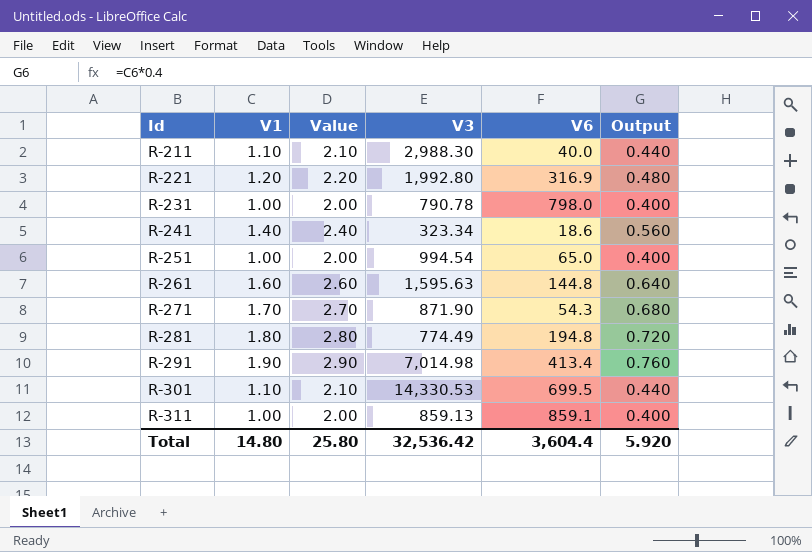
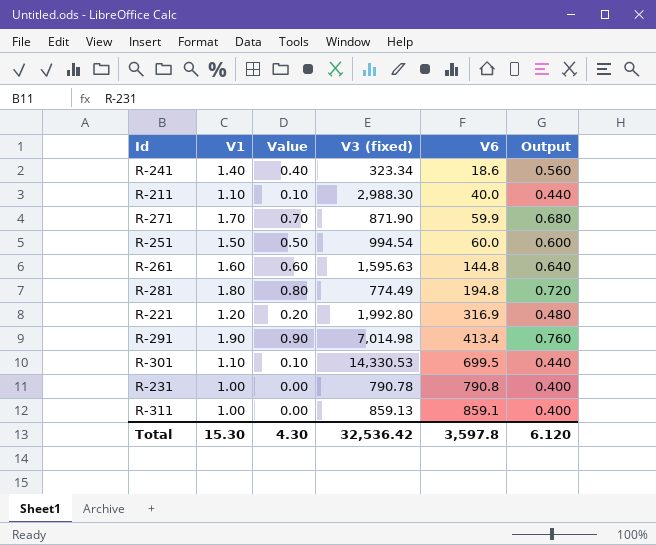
row order: Id ascending -> V6 ascending
column Value | formula: [V1] + 1 -> [V1] - 1
column name: V3 -> V3 (fixed)
R-271 | V6: 54.3 -> 59.9
R-251 | V1: 1.00 -> 1.50
R-251 | V6: 65.0 -> 60.0
R-251 | Output: 0.400 -> 0.600
R-231 | V6: 798.0 -> 790.8
Total | V1: 14.80 -> 15.30
Total | Value: 25.80 -> 4.30
Total | V6: 3,604.4 -> 3,597.8
Total | Output: 5.920 -> 6.120

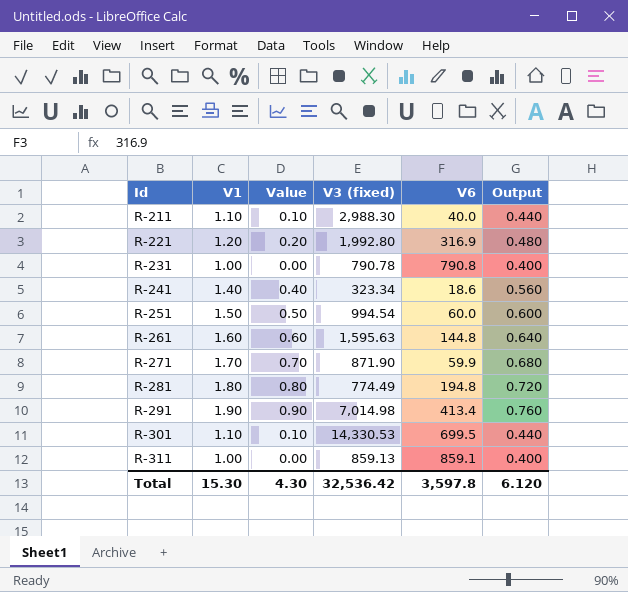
row order: V6 ascending -> Id ascending

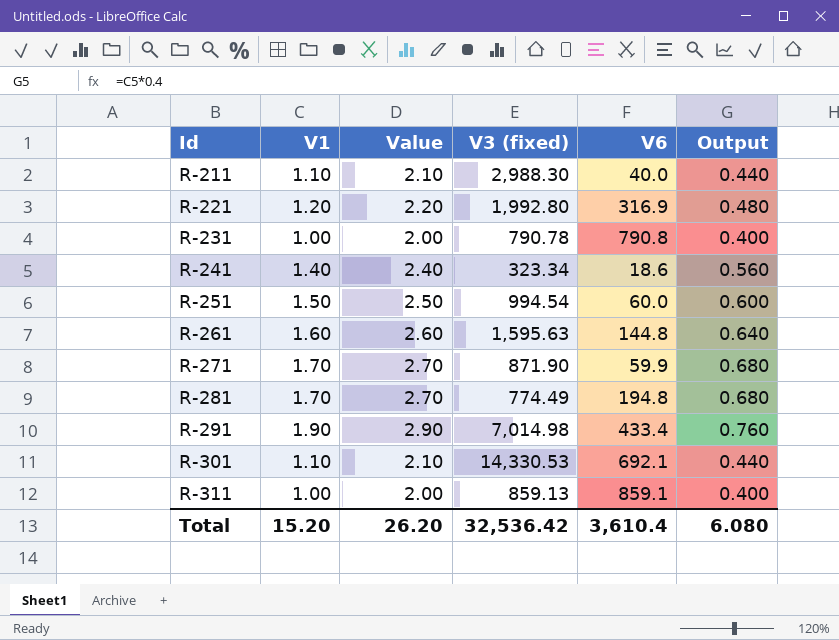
column Value | formula: [V1] - 1 -> [V1] + 1
R-281 | V1: 1.80 -> 1.70
R-281 | Output: 0.720 -> 0.680
R-291 | V6: 413.4 -> 433.4
R-301 | V6: 699.5 -> 692.1
Total | V1: 15.30 -> 15.20
Total | Value: 4.30 -> 26.20
Total | V6: 3,597.8 -> 3,610.4
Total | Output: 6.120 -> 6.080

